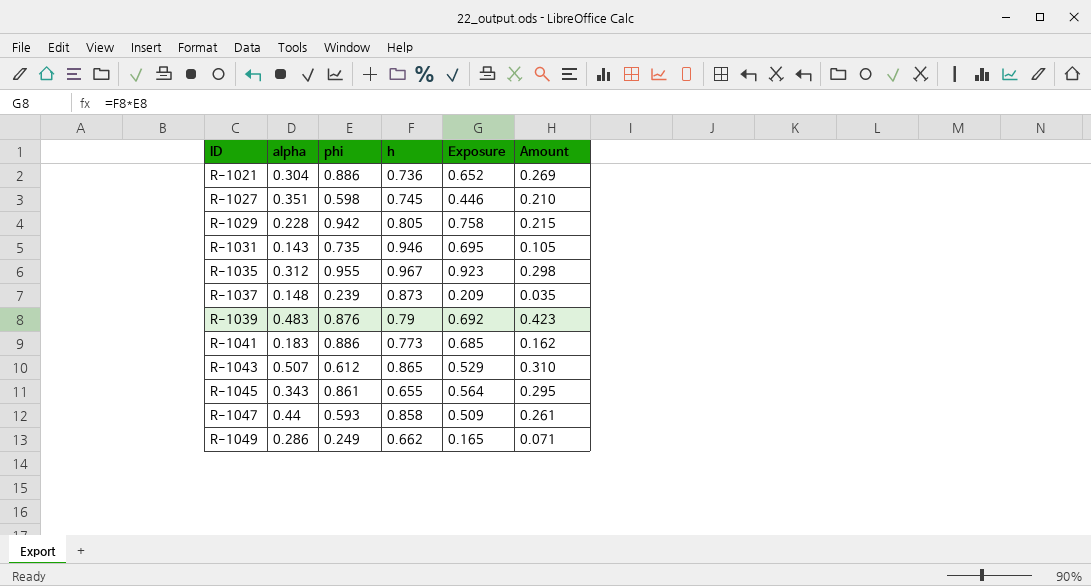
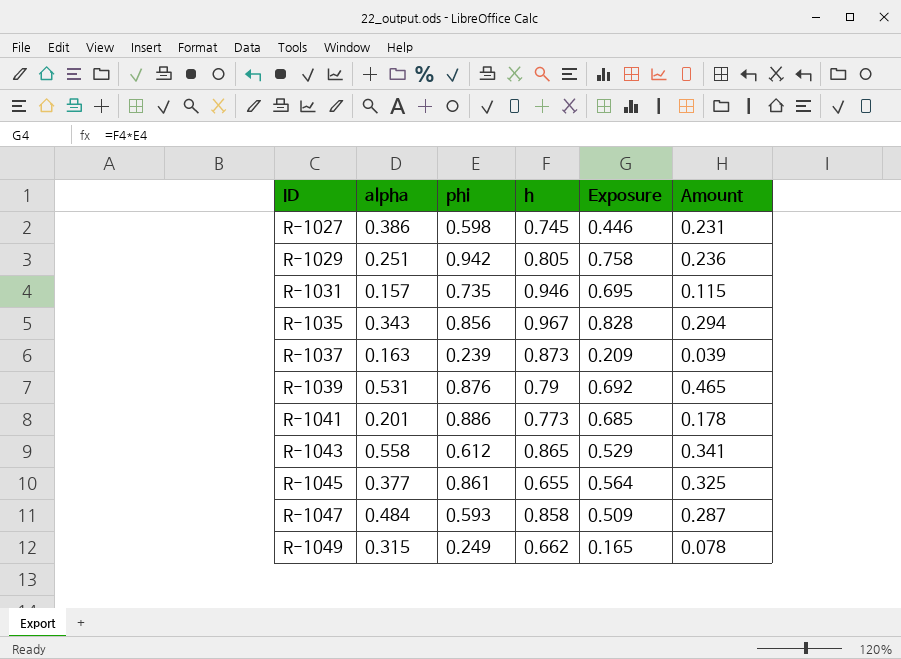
row R-1021: 0.304 | 0.886 | 0.736 | 0.652 | 0.269 -> none
R-1027 | alpha: 0.351 -> 0.386
R-1027 | Amount: 0.210 -> 0.231
R-1029 | alpha: 0.228 -> 0.251
R-1029 | Amount: 0.215 -> 0.236
R-1031 | alpha: 0.143 -> 0.157
R-1031 | Amount: 0.105 -> 0.115
R-1035 | alpha: 0.312 -> 0.343
R-1035 | phi: 0.955 -> 0.856
R-1035 | Exposure: 0.923 -> 0.828
R-1035 | Amount: 0.298 -> 0.294
R-1037 | alpha: 0.148 -> 0.163
R-1037 | Amount: 0.035 -> 0.039
R-1039 | alpha: 0.483 -> 0.531
R-1039 | Amount: 0.423 -> 0.465
R-1041 | alpha: 0.183 -> 0.201
R-1041 | Amount: 0.162 -> 0.178
R-1043 | alpha: 0.507 -> 0.558
R-1043 | Amount: 0.310 -> 0.341
R-1045 | alpha: 0.343 -> 0.377
R-1045 | Amount: 0.295 -> 0.325
R-1047 | alpha: 0.44 -> 0.484
R-1047 | Amount: 0.261 -> 0.287
R-1049 | alpha: 0.286 -> 0.315
R-1049 | Amount: 0.071 -> 0.078

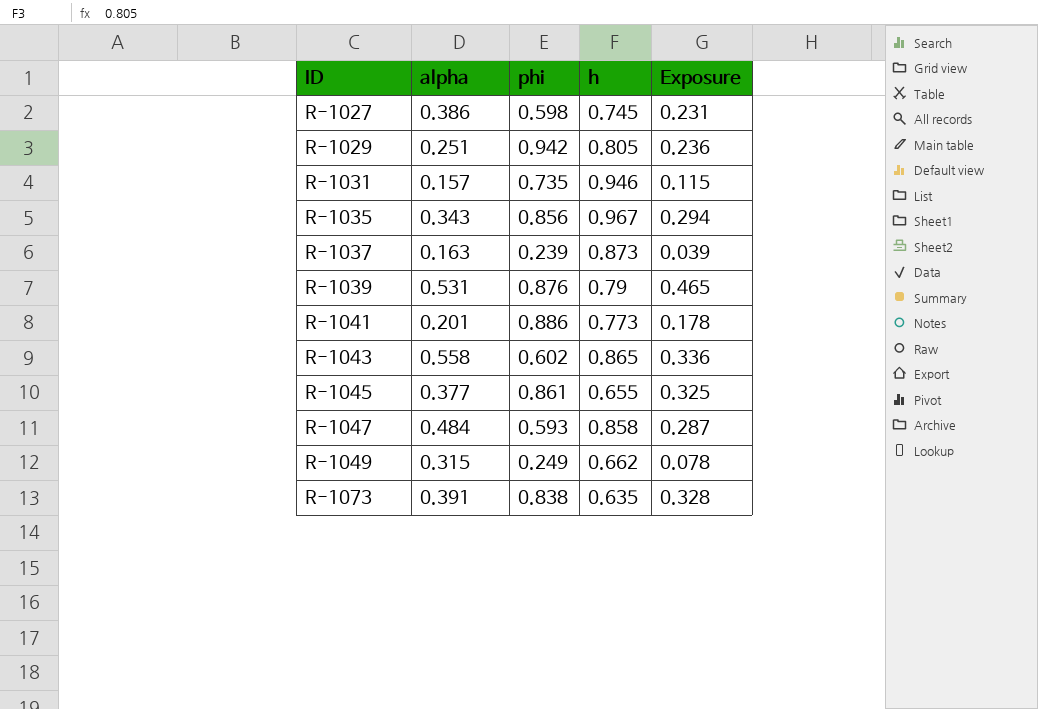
column Amount | formula: [alpha] * [phi] -> none
column Exposure | formula: [phi] * [h] -> [alpha] * [phi]
R-1043 | phi: 0.612 -> 0.602
row R-1073: none -> 0.391 | 0.838 | 0.635 | 0.328

